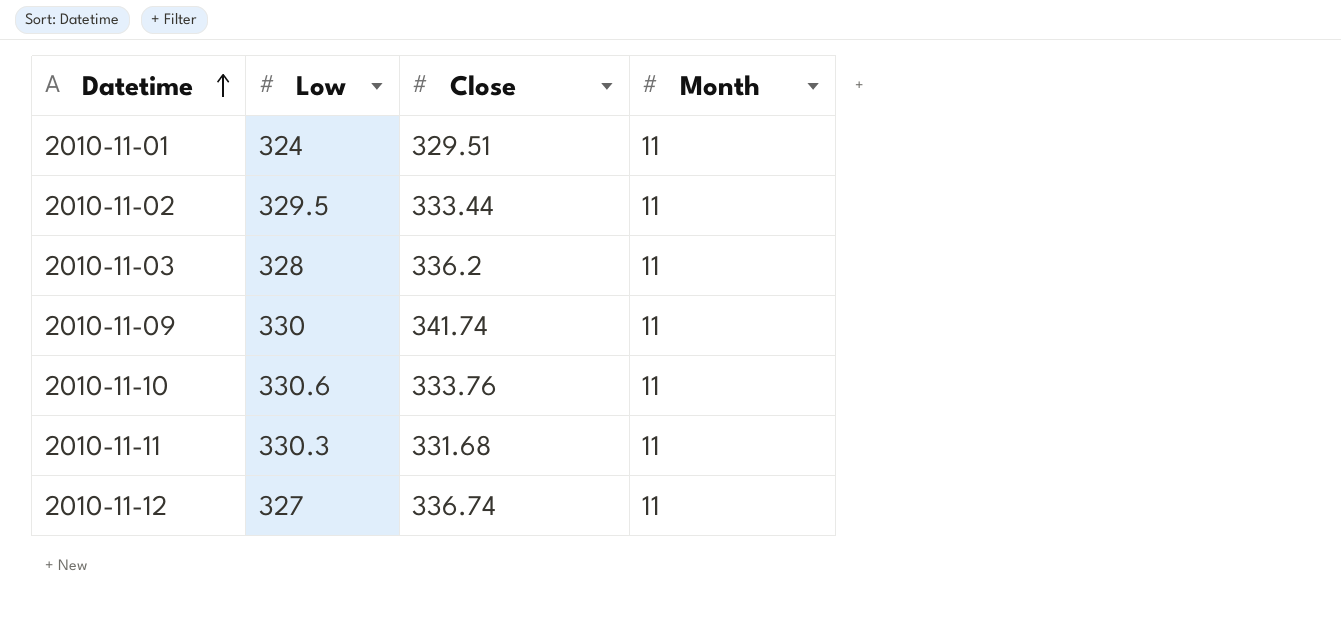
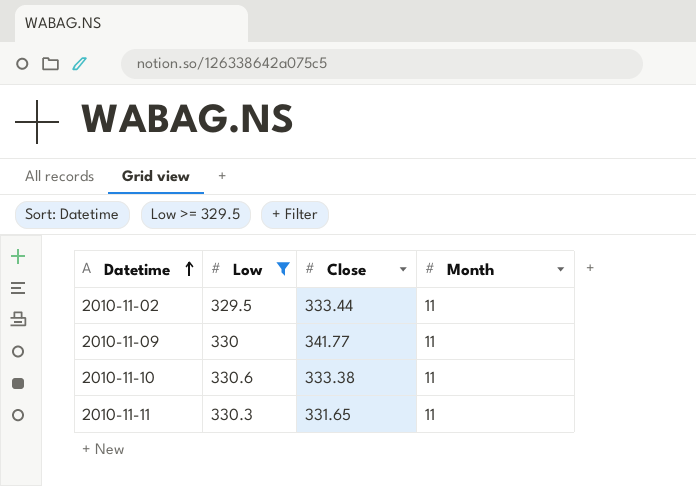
filter: none -> Low >= 329.5
2010-11-09 | Close: 341.74 -> 341.77
2010-11-10 | Close: 333.76 -> 333.38
2010-11-11 | Close: 331.68 -> 331.65

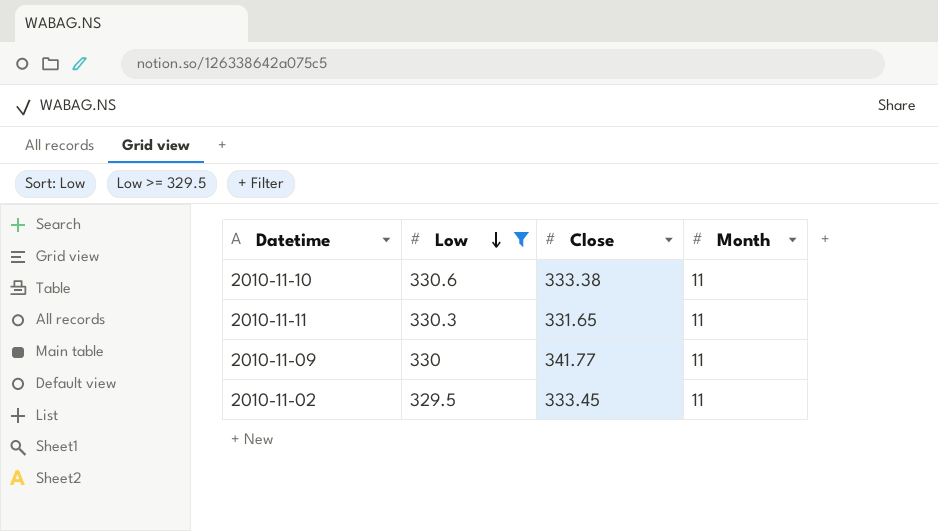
row order: Datetime ascending -> Low descending
2010-11-02 | Close: 333.44 -> 333.45

